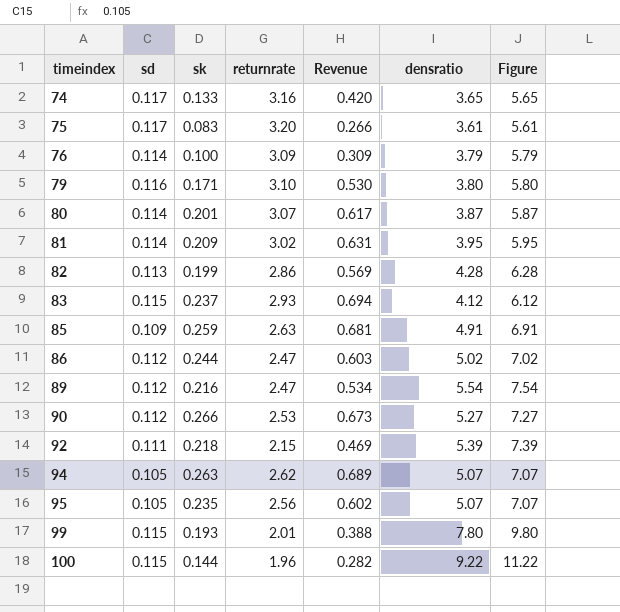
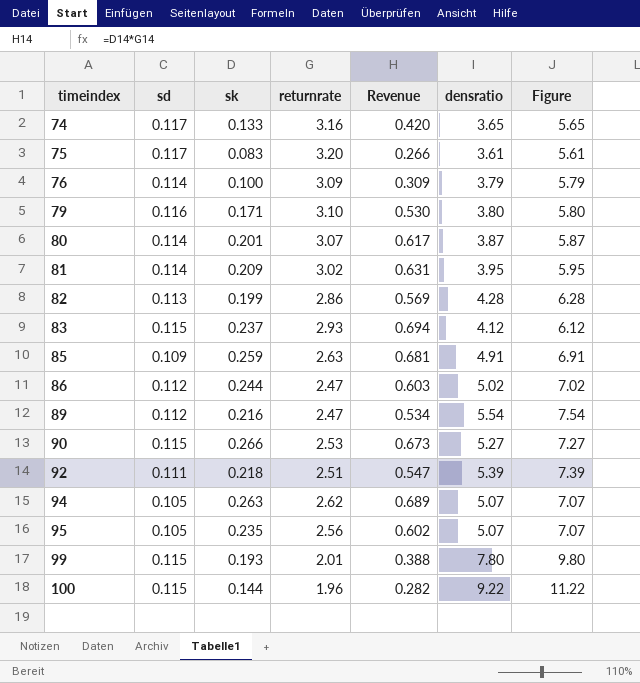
90 | sd: 0.112 -> 0.115
92 | returnrate: 2.15 -> 2.51
92 | Revenue: 0.469 -> 0.547

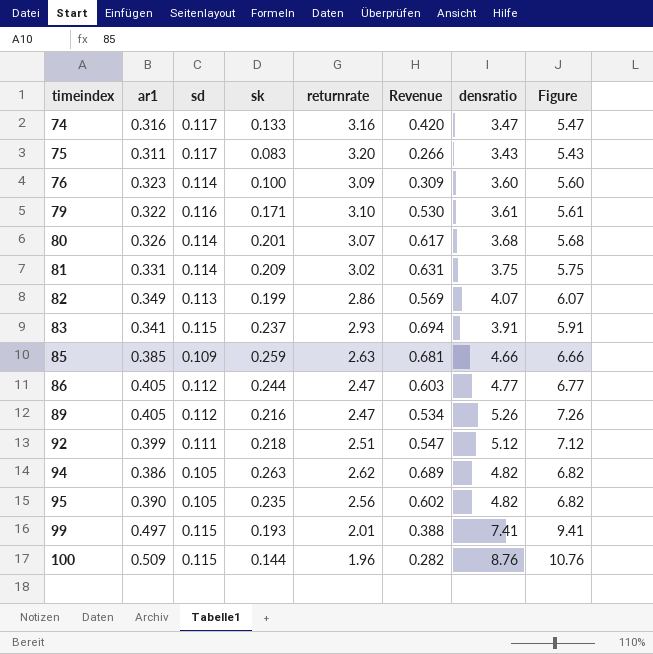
column ar1 | position: none -> 2
row 90: 0.115 | 0.266 | 2.53 | 0.673 | 5.27 | 7.27 -> none
74 | densratio: 3.65 -> 3.47
74 | Figure: 5.65 -> 5.47
75 | densratio: 3.61 -> 3.43
75 | Figure: 5.61 -> 5.43
76 | densratio: 3.79 -> 3.60
76 | Figure: 5.79 -> 5.60
79 | densratio: 3.80 -> 3.61
79 | Figure: 5.80 -> 5.61
80 | densratio: 3.87 -> 3.68
80 | Figure: 5.87 -> 5.68
81 | densratio: 3.95 -> 3.75
81 | Figure: 5.95 -> 5.75
82 | densratio: 4.28 -> 4.07
82 | Figure: 6.28 -> 6.07
83 | densratio: 4.12 -> 3.91
83 | Figure: 6.12 -> 5.91
85 | densratio: 4.91 -> 4.66
85 | Figure: 6.91 -> 6.66
86 | densratio: 5.02 -> 4.77
86 | Figure: 7.02 -> 6.77
89 | densratio: 5.54 -> 5.26
89 | Figure: 7.54 -> 7.26
92 | densratio: 5.39 -> 5.12
92 | Figure: 7.39 -> 7.12
94 | densratio: 5.07 -> 4.82
94 | Figure: 7.07 -> 6.82
95 | densratio: 5.07 -> 4.82
95 | Figure: 7.07 -> 6.82
99 | densratio: 7.80 -> 7.41
99 | Figure: 9.80 -> 9.41
100 | densratio: 9.22 -> 8.76
100 | Figure: 11.22 -> 10.76

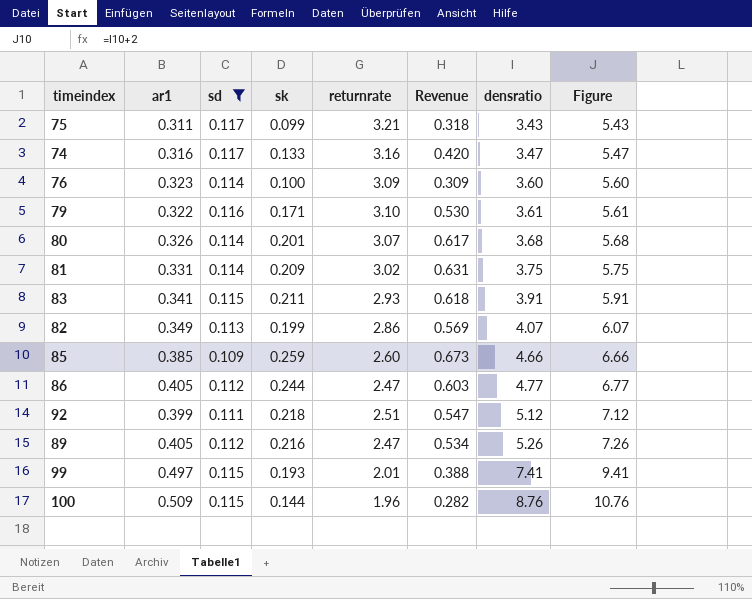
filter: none -> sd != 0.105
row order: timeindex ascending -> densratio ascending
75 | sk: 0.083 -> 0.099
75 | returnrate: 3.20 -> 3.21
75 | Revenue: 0.266 -> 0.318
83 | sk: 0.237 -> 0.211
83 | Revenue: 0.694 -> 0.618
85 | returnrate: 2.63 -> 2.60
85 | Revenue: 0.681 -> 0.673

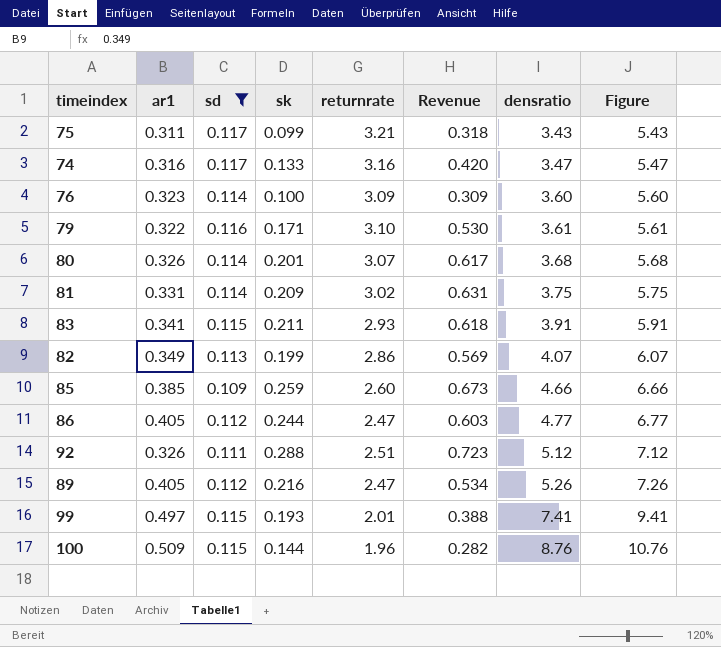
92 | ar1: 0.399 -> 0.326
92 | sk: 0.218 -> 0.288
92 | Revenue: 0.547 -> 0.723

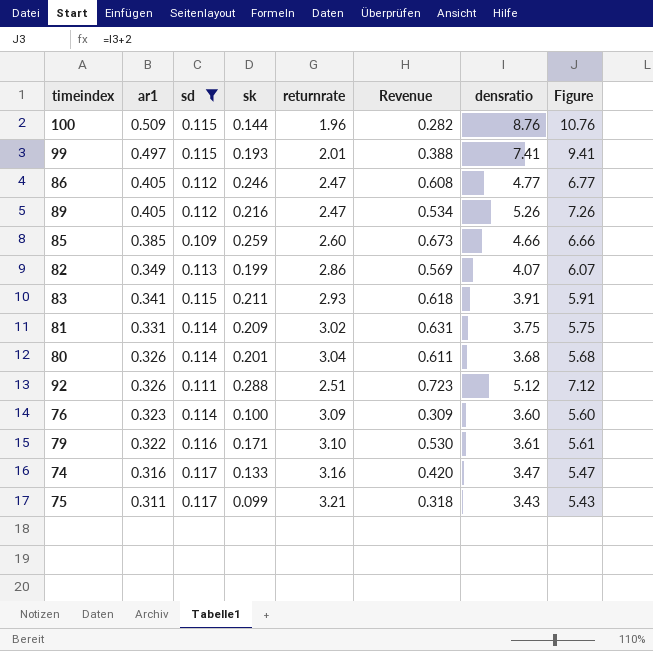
row order: densratio ascending -> ar1 descending
86 | sk: 0.244 -> 0.246
86 | Revenue: 0.603 -> 0.608
80 | returnrate: 3.07 -> 3.04
80 | Revenue: 0.617 -> 0.611

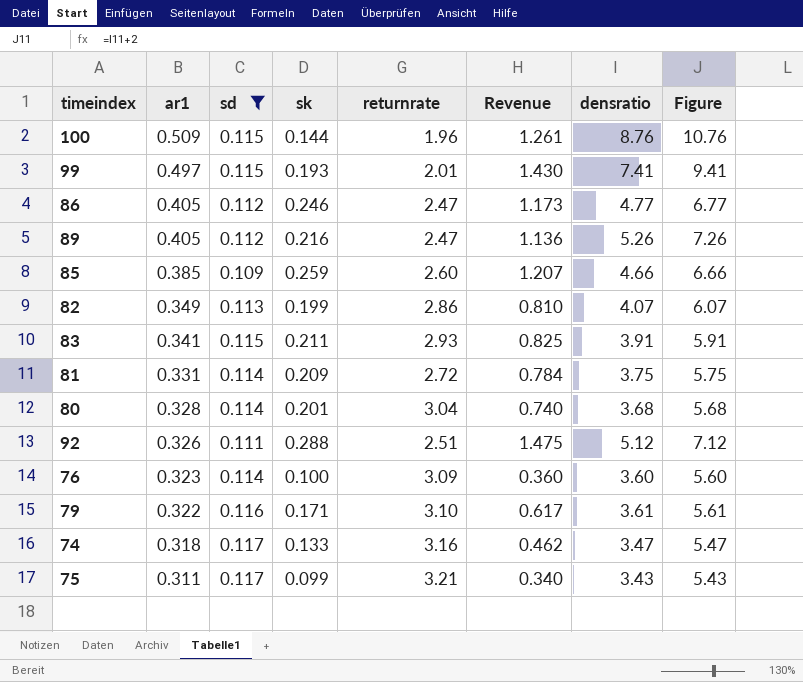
column Revenue | formula: [sk] * [returnrate] -> [sk] * [densratio]
81 | returnrate: 3.02 -> 2.72
80 | ar1: 0.326 -> 0.328
74 | ar1: 0.316 -> 0.318

